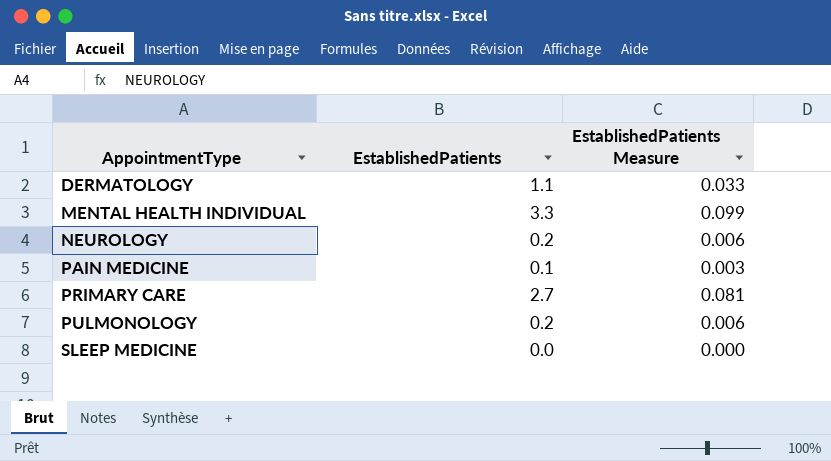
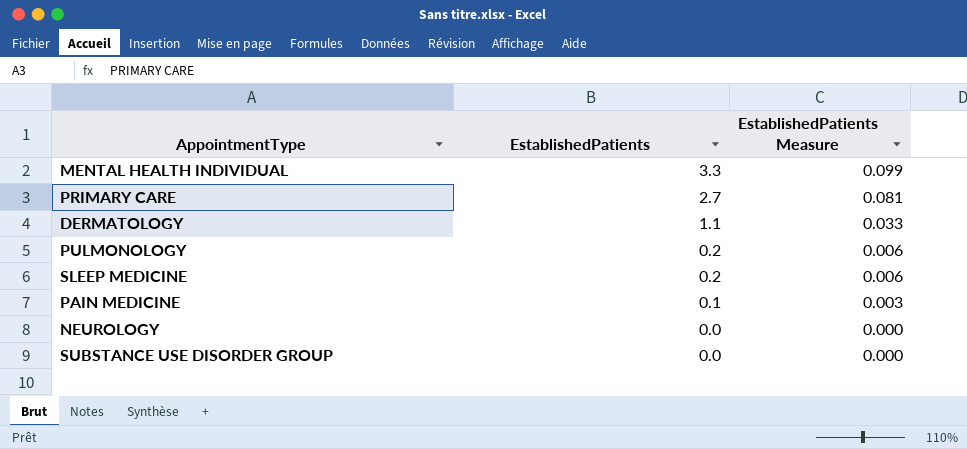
row order: AppointmentType ascending -> EstablishedPatients descending
SLEEP MEDICINE | EstablishedPatients: 0.0 -> 0.2
SLEEP MEDICINE | EstablishedPatients Measure: 0.000 -> 0.006
NEUROLOGY | EstablishedPatients: 0.2 -> 0.0
NEUROLOGY | EstablishedPatients Measure: 0.006 -> 0.000
row SUBSTANCE USE DISORDER GROUP: none -> 0.0 | 0.000

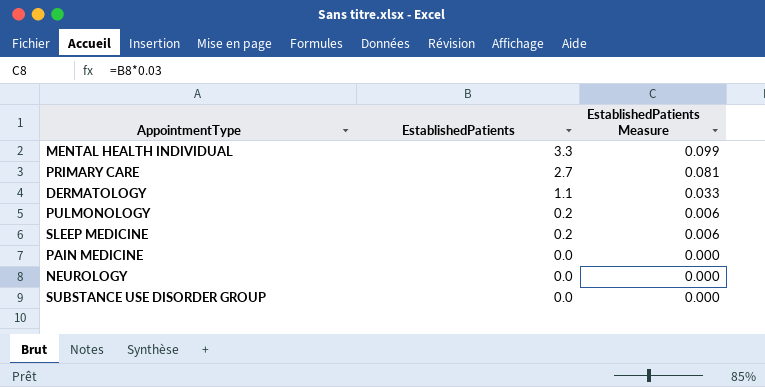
PAIN MEDICINE | EstablishedPatients: 0.1 -> 0.0
PAIN MEDICINE | EstablishedPatients Measure: 0.003 -> 0.000

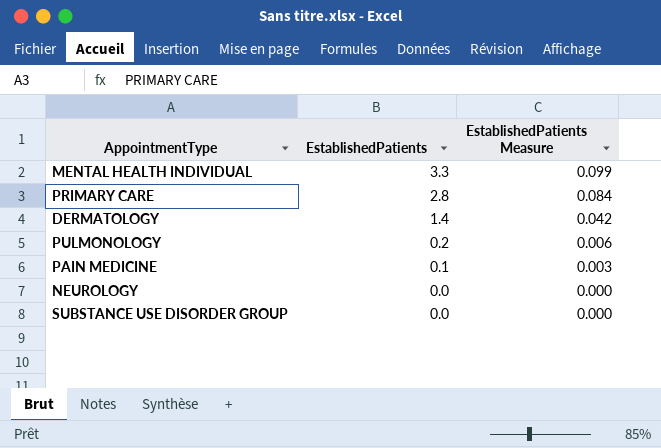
row SLEEP MEDICINE: 0.2 | 0.006 -> none
PRIMARY CARE | EstablishedPatients: 2.7 -> 2.8
PRIMARY CARE | EstablishedPatients Measure: 0.081 -> 0.084
DERMATOLOGY | EstablishedPatients: 1.1 -> 1.4
DERMATOLOGY | EstablishedPatients Measure: 0.033 -> 0.042
PAIN MEDICINE | EstablishedPatients: 0.0 -> 0.1
PAIN MEDICINE | EstablishedPatients Measure: 0.000 -> 0.003

